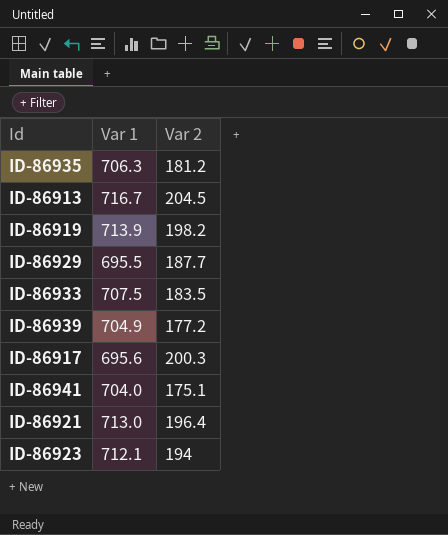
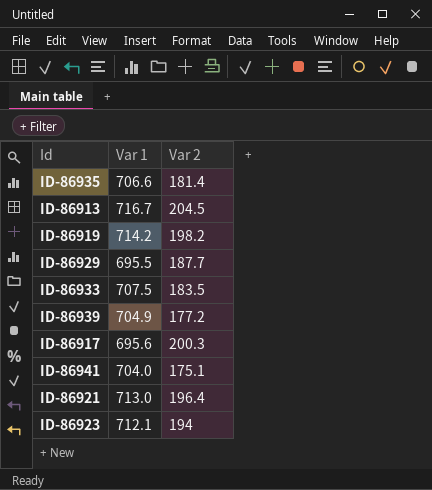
ID-86935 | Var 1: 706.3 -> 706.6
ID-86935 | Var 2: 181.2 -> 181.4
ID-86919 | Var 1: 713.9 -> 714.2

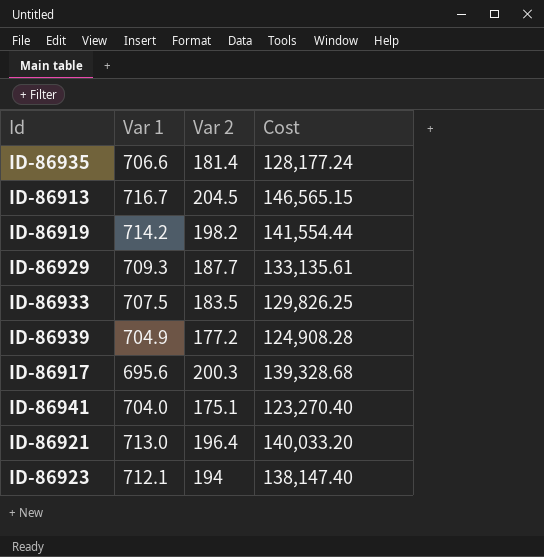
column Cost | formula: none -> [Var 1] * [Var 2]
ID-86929 | Var 1: 695.5 -> 709.3

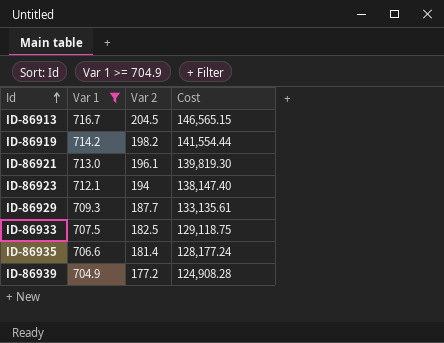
filter: none -> Var 1 >= 704.9
row order: none -> Id ascending
ID-86921 | Var 2: 196.4 -> 196.1
ID-86921 | Cost: 140,033.20 -> 139,819.30
ID-86933 | Var 2: 183.5 -> 182.5
ID-86933 | Cost: 129,826.25 -> 129,118.75

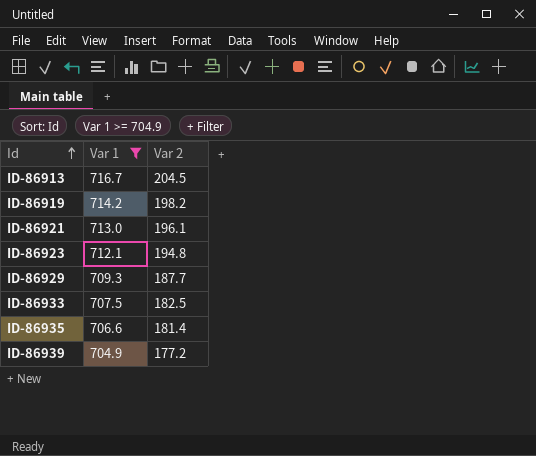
column Cost | formula: [Var 1] * [Var 2] -> none
ID-86923 | Var 2: 194 -> 194.8

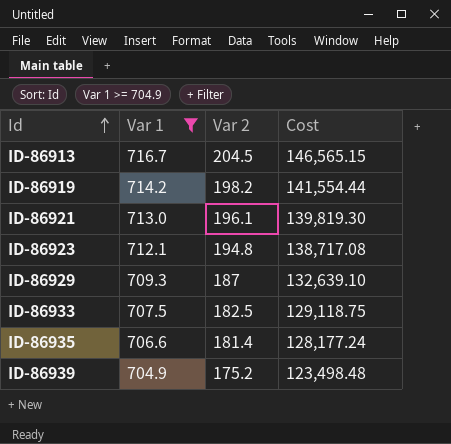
column Cost | formula: none -> [Var 1] * [Var 2]
ID-86929 | Var 2: 187.7 -> 187
ID-86939 | Var 2: 177.2 -> 175.2

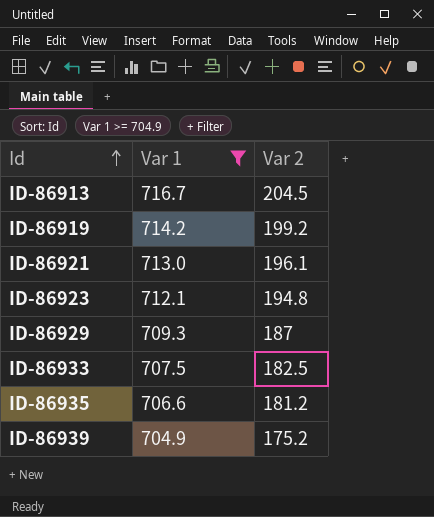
column Cost | formula: [Var 1] * [Var 2] -> none
ID-86919 | Var 2: 198.2 -> 199.2
ID-86935 | Var 2: 181.4 -> 181.2

